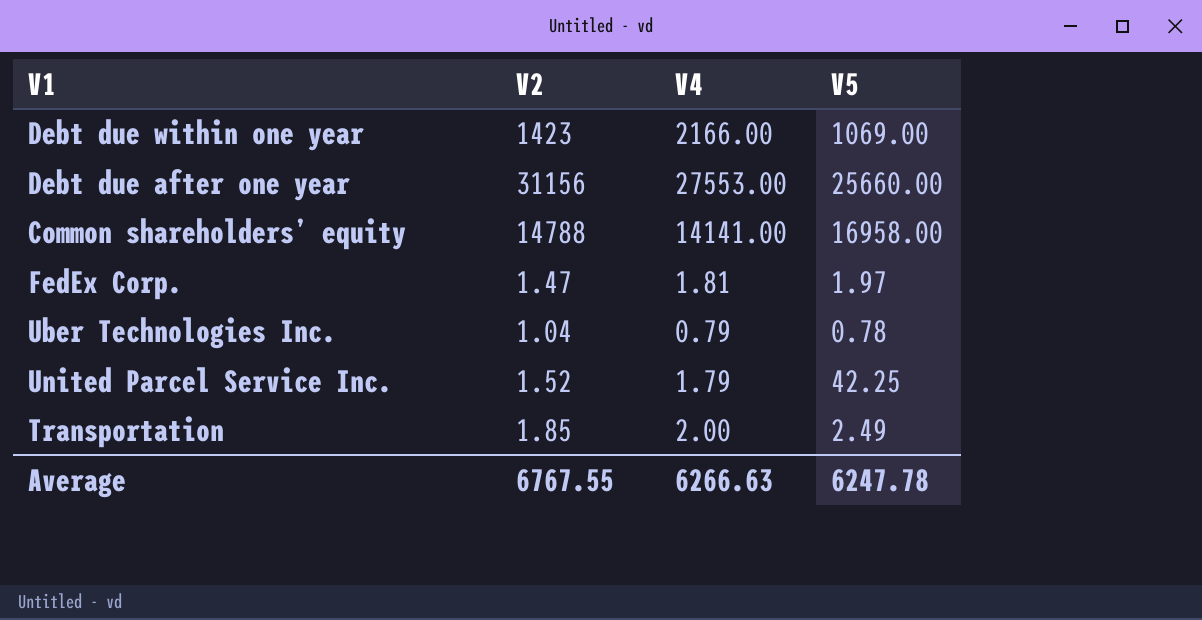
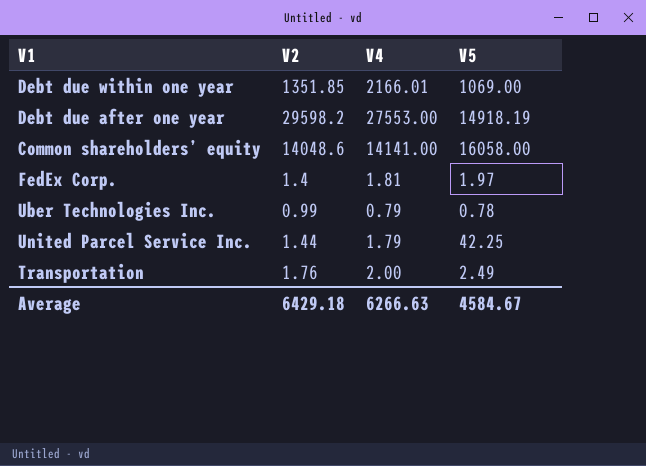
Debt due within one year | V2: 1423 -> 1351.85
Debt due within one year | V4: 2166.00 -> 2166.01
Debt due after one year | V2: 31156 -> 29598.2
Debt due after one year | V5: 25660.00 -> 14918.19
Common shareholders’ equity | V2: 14788 -> 14048.6
Common shareholders’ equity | V5: 16958.00 -> 16058.00
FedEx Corp. | V2: 1.47 -> 1.4
Uber Technologies Inc. | V2: 1.04 -> 0.99
United Parcel Service Inc. | V2: 1.52 -> 1.44
Transportation | V2: 1.85 -> 1.76
Average | V2: 6767.55 -> 6429.18
Average | V5: 6247.78 -> 4584.67

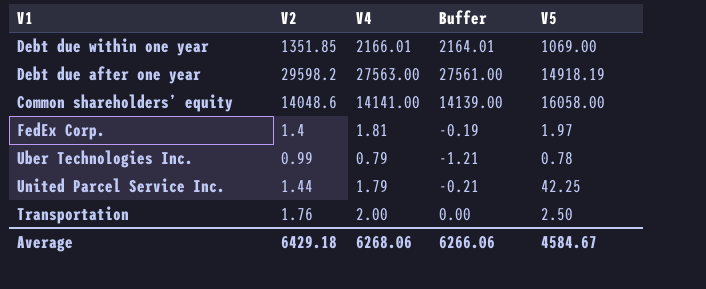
column Buffer | formula: none -> [V4] - 2
Debt due after one year | V4: 27553.00 -> 27563.00
Transportation | V5: 2.49 -> 2.50
Average | V4: 6266.63 -> 6268.06

